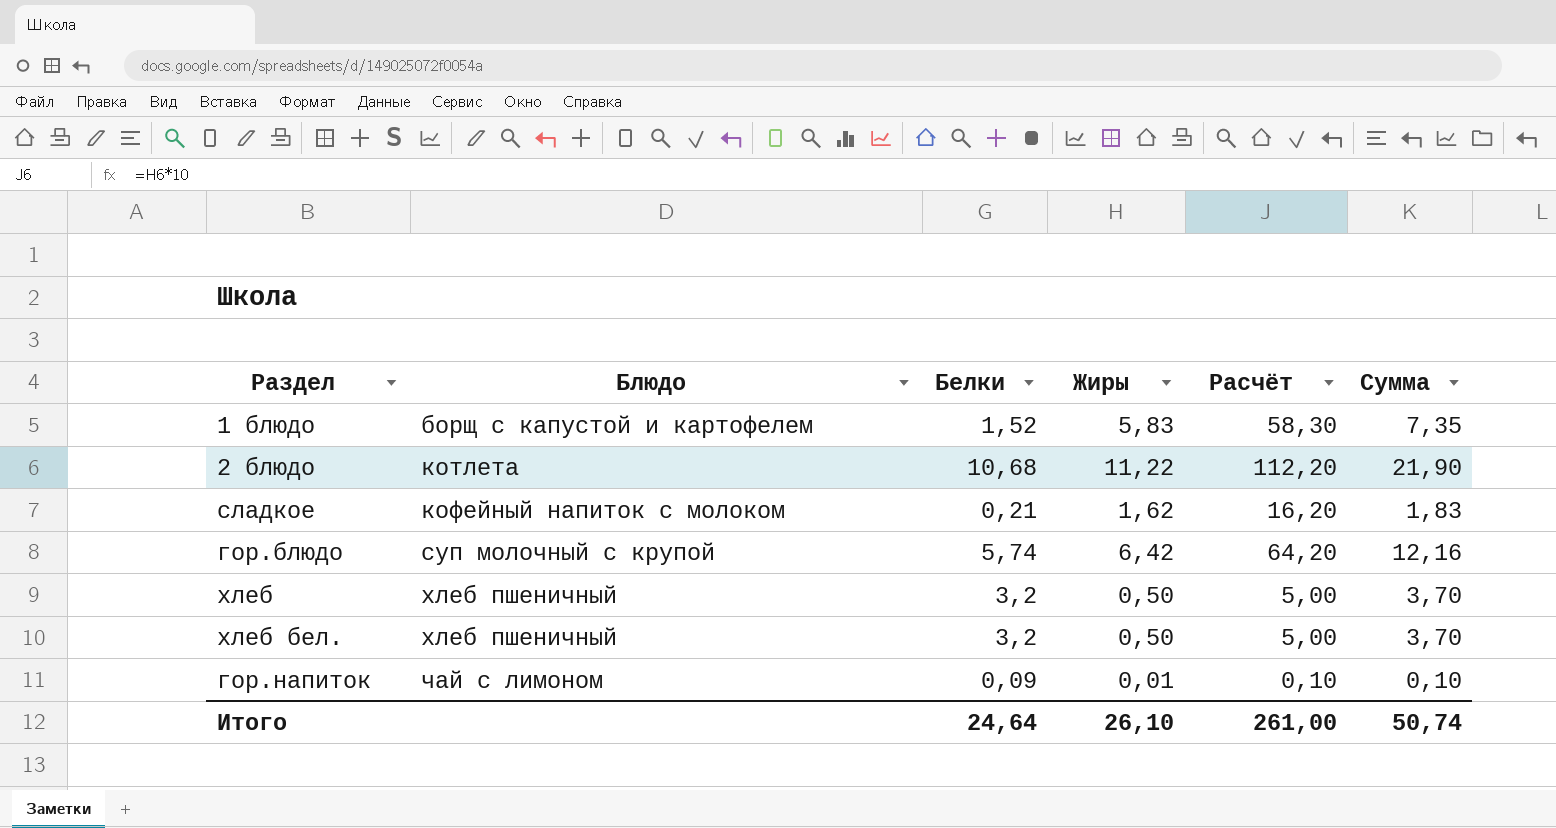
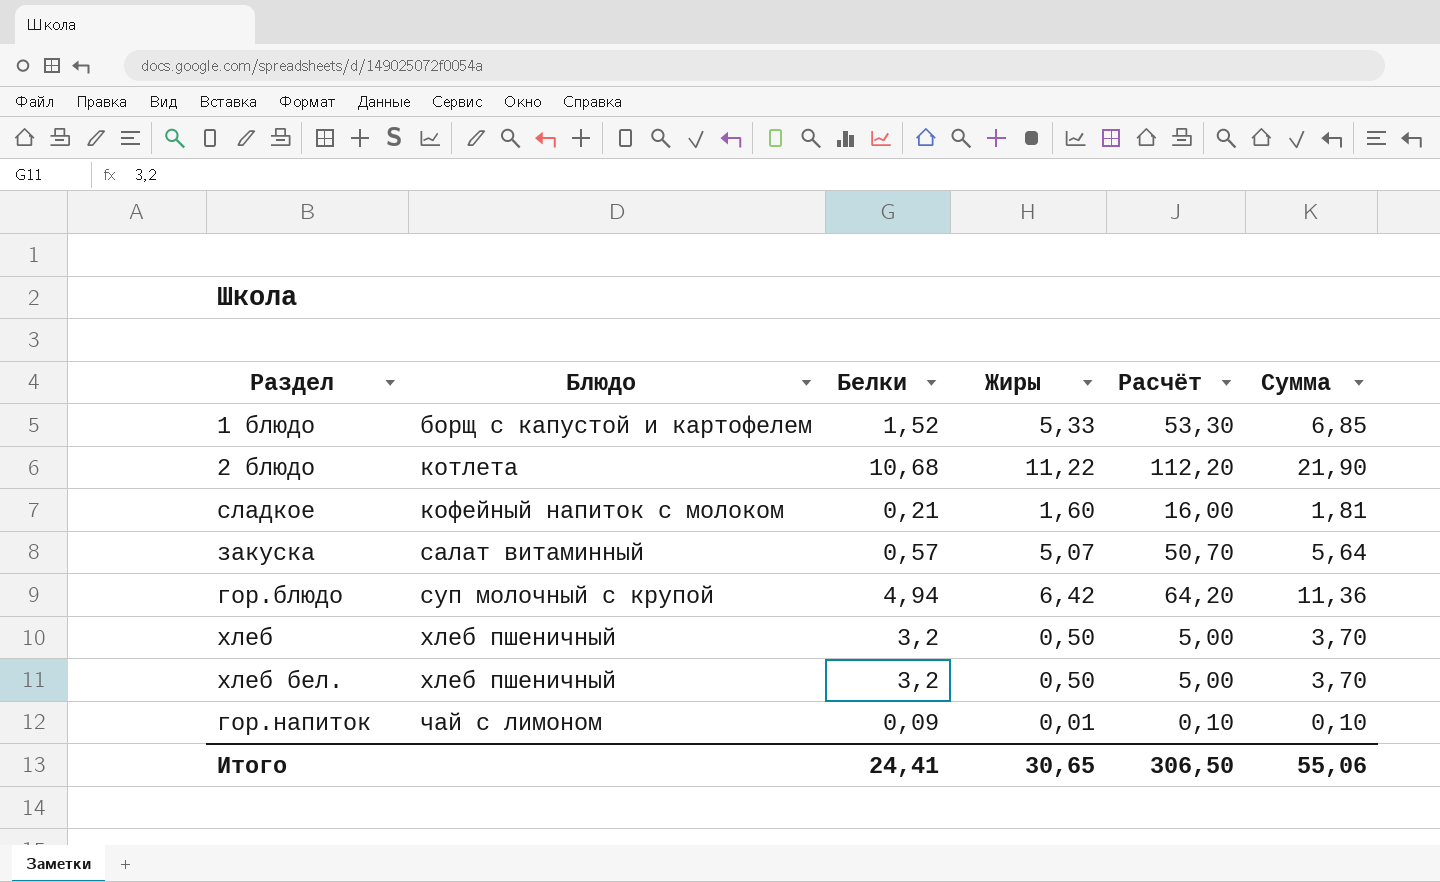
1 блюдо | Жиры: 5,83 -> 5,33
1 блюдо | Расчёт: 58,30 -> 53,30
1 блюдо | Сумма: 7,35 -> 6,85
сладкое | Жиры: 1,62 -> 1,60
сладкое | Расчёт: 16,20 -> 16,00
сладкое | Сумма: 1,83 -> 1,81
row закуска: none -> салат витаминный | 0,57 | 5,07 | 50,70 | 5,64
гор.блюдо | Белки: 5,74 -> 4,94
гор.блюдо | Сумма: 12,16 -> 11,36
Итого | Белки: 24,64 -> 24,41
Итого | Жиры: 26,10 -> 30,65
Итого | Расчёт: 261,00 -> 306,50
Итого | Сумма: 50,74 -> 55,06

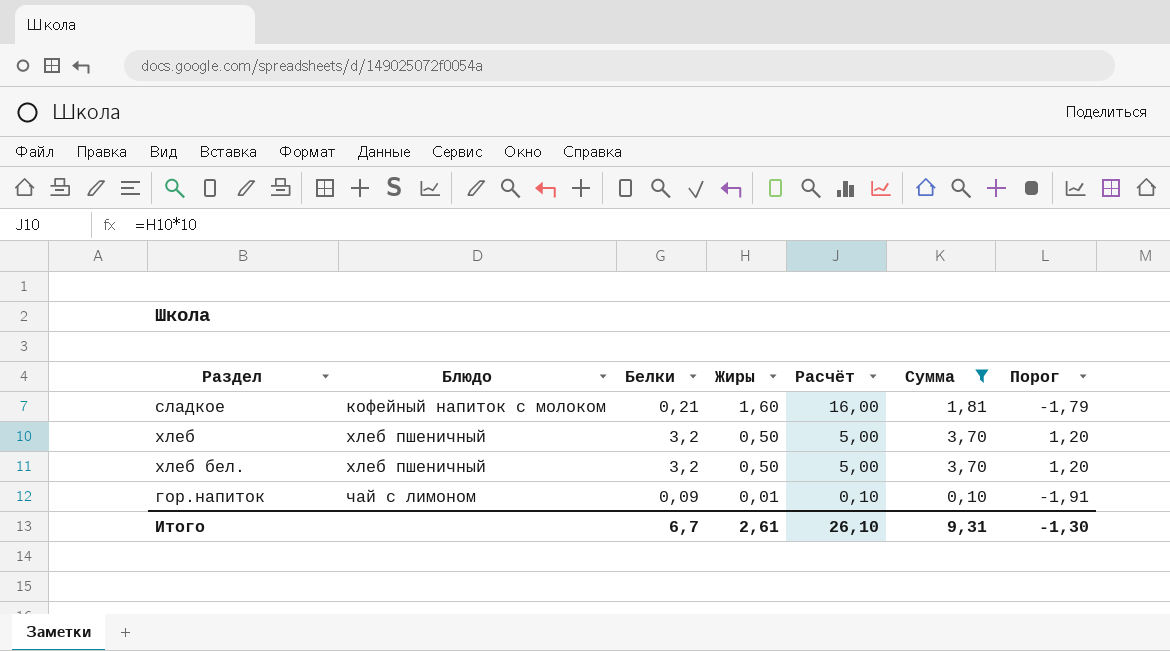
filter: none -> Сумма <= 3,70
column Порог | formula: none -> [Белки] - 2
Итого | Белки: 24,41 -> 6,7
Итого | Жиры: 30,65 -> 2,61
Итого | Расчёт: 306,50 -> 26,10
Итого | Сумма: 55,06 -> 9,31

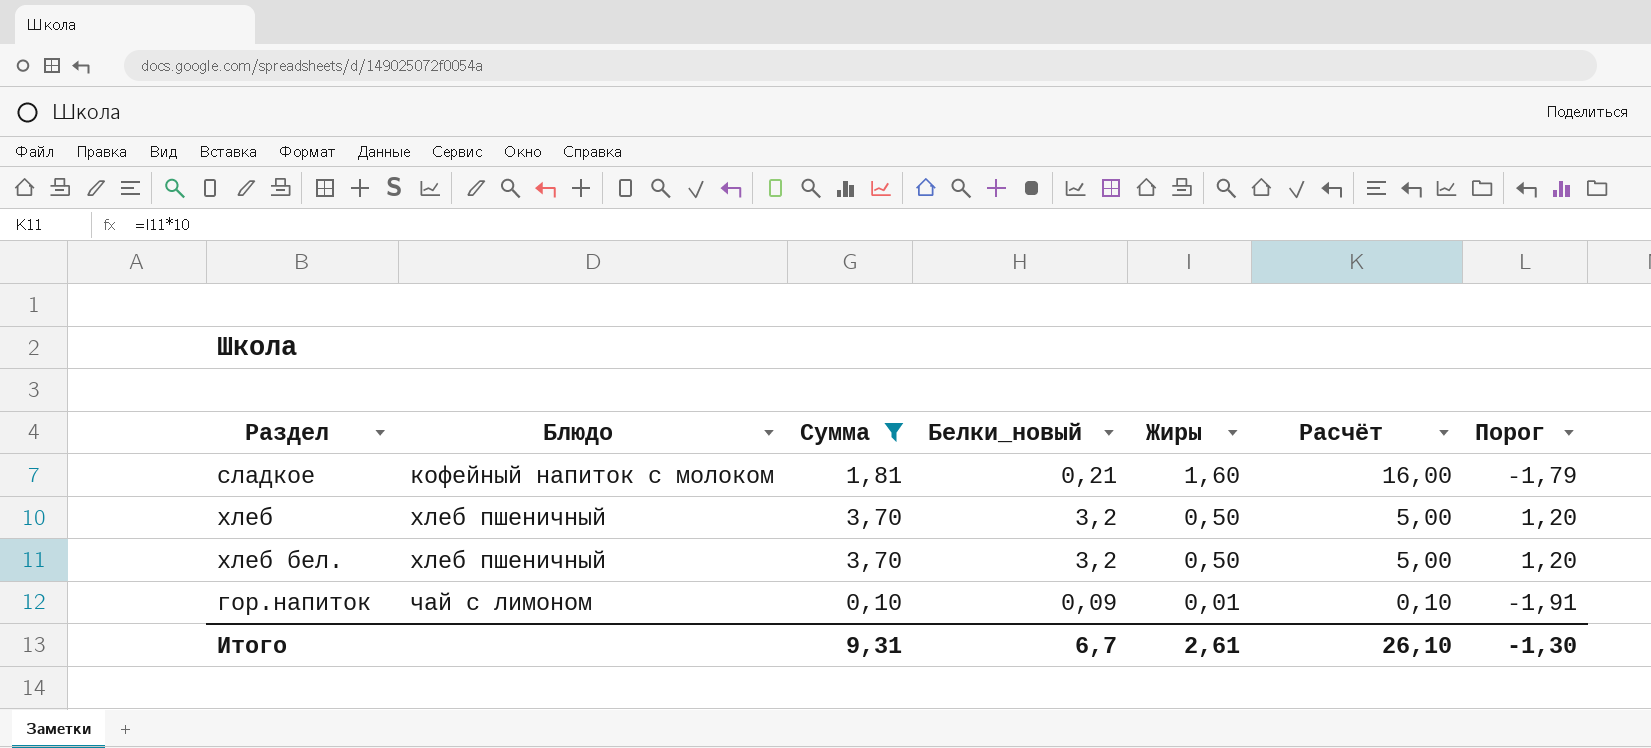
column Сумма | position: 6 -> 3
column name: Белки -> Белки_новый

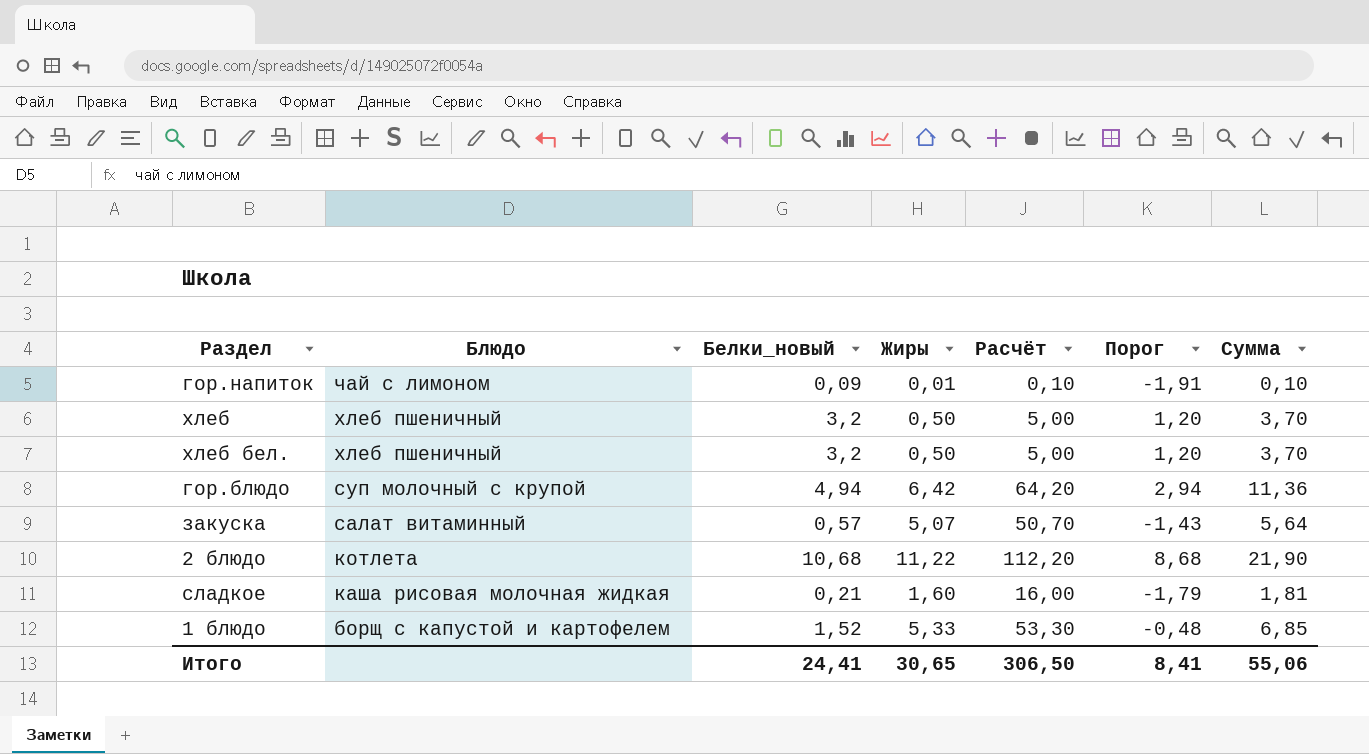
filter: Сумма <= 3,70 -> none
row order: Блюдо ascending -> Блюдо descending
column Сумма | position: 3 -> 7
сладкое | Блюдо: кофейный напиток с молоком -> каша рисовая молочная жидкая
Итого | Белки_новый: 6,7 -> 24,41
Итого | Жиры: 2,61 -> 30,65
Итого | Расчёт: 26,10 -> 306,50
Итого | Порог: -1,30 -> 8,41
Итого | Сумма: 9,31 -> 55,06

